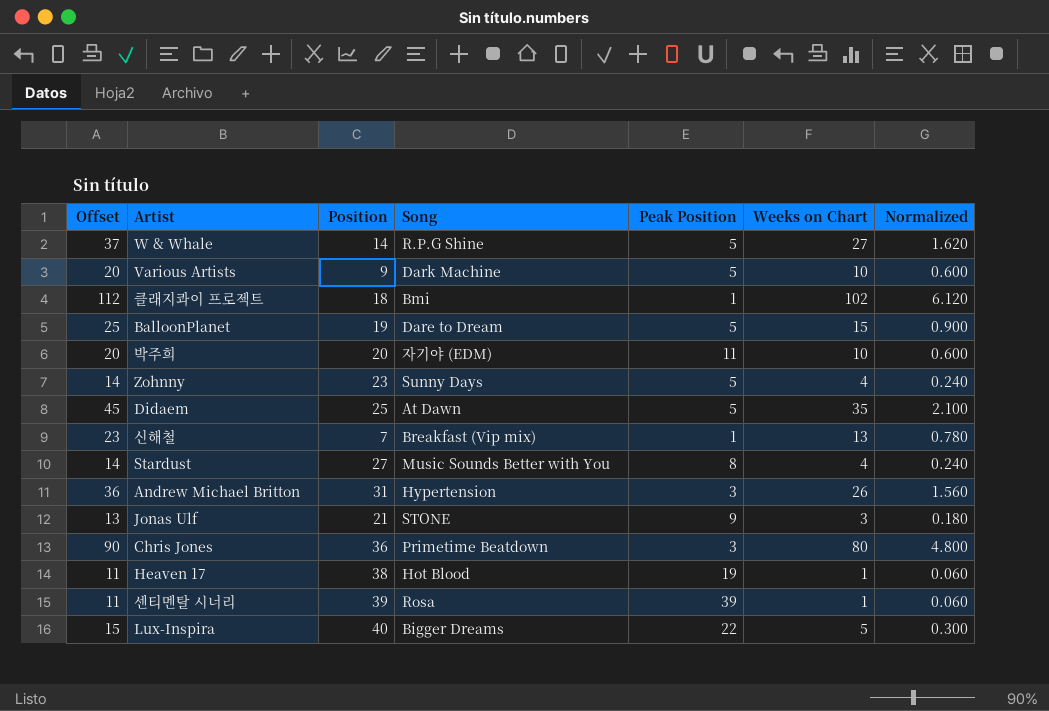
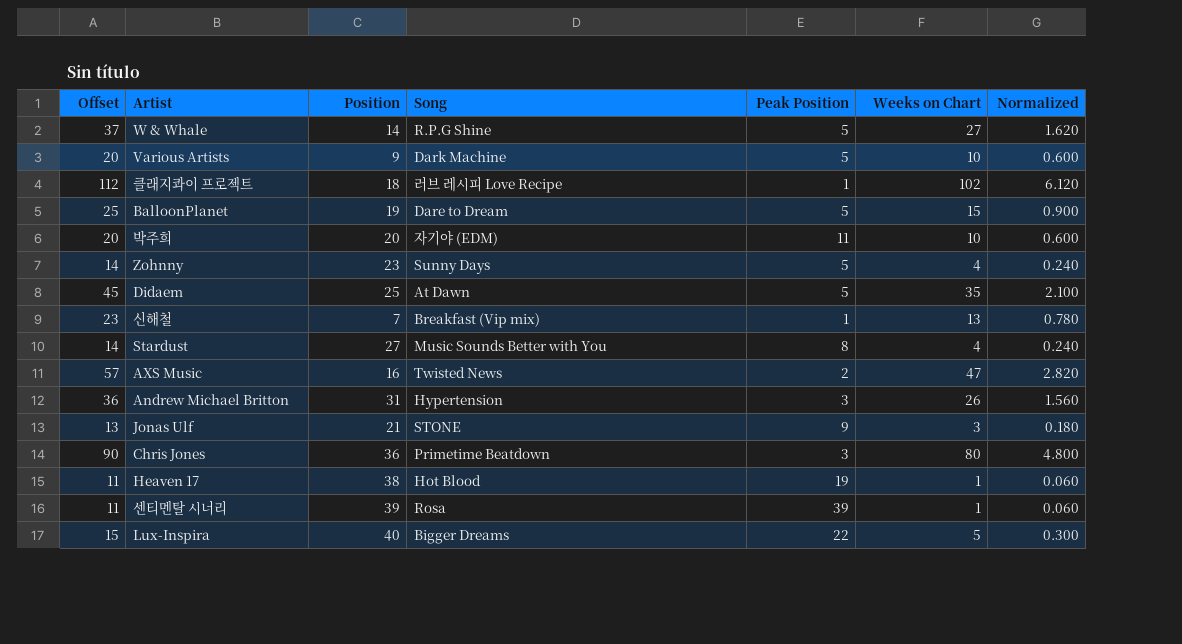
클래지콰이 프로젝트 | Song: Bmi -> 러브 레시피 Love Recipe
row AXS Music: none -> 57 | 16 | Twisted News | 2 | 47 | 2.820

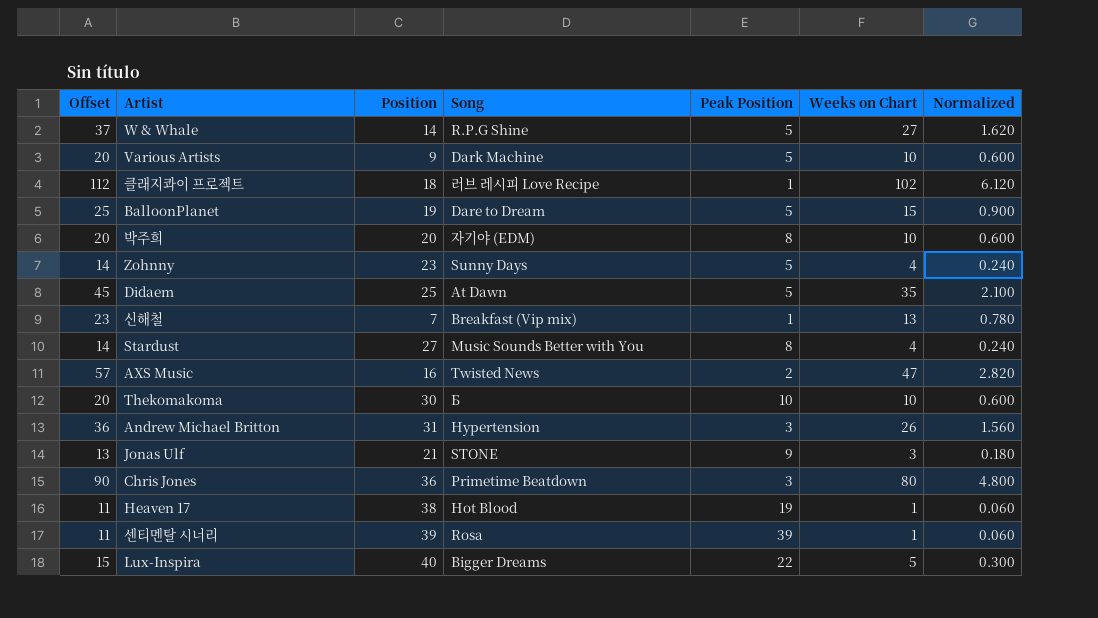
박주희 | Peak Position: 11 -> 8
row Thekomakoma: none -> 20 | 30 | Б | 10 | 10 | 0.600

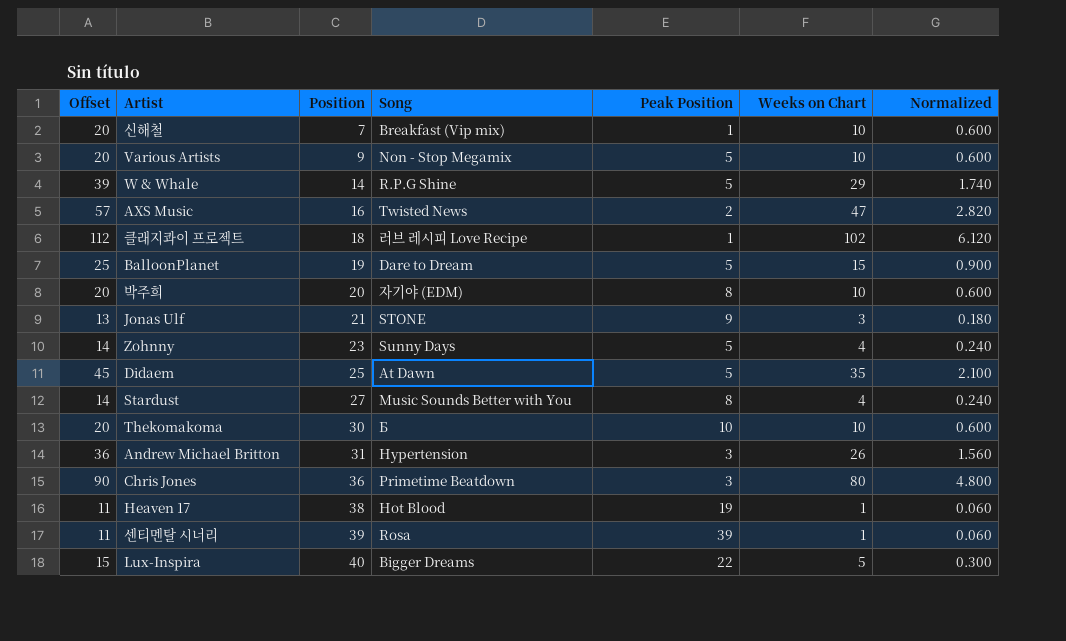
row order: none -> Position ascending
신해철 | Offset: 23 -> 20
신해철 | Weeks on Chart: 13 -> 10
신해철 | Normalized: 0.780 -> 0.600
Various Artists | Song: Dark Machine -> Non - Stop Megamix
W & Whale | Offset: 37 -> 39
W & Whale | Weeks on Chart: 27 -> 29
W & Whale | Normalized: 1.620 -> 1.740

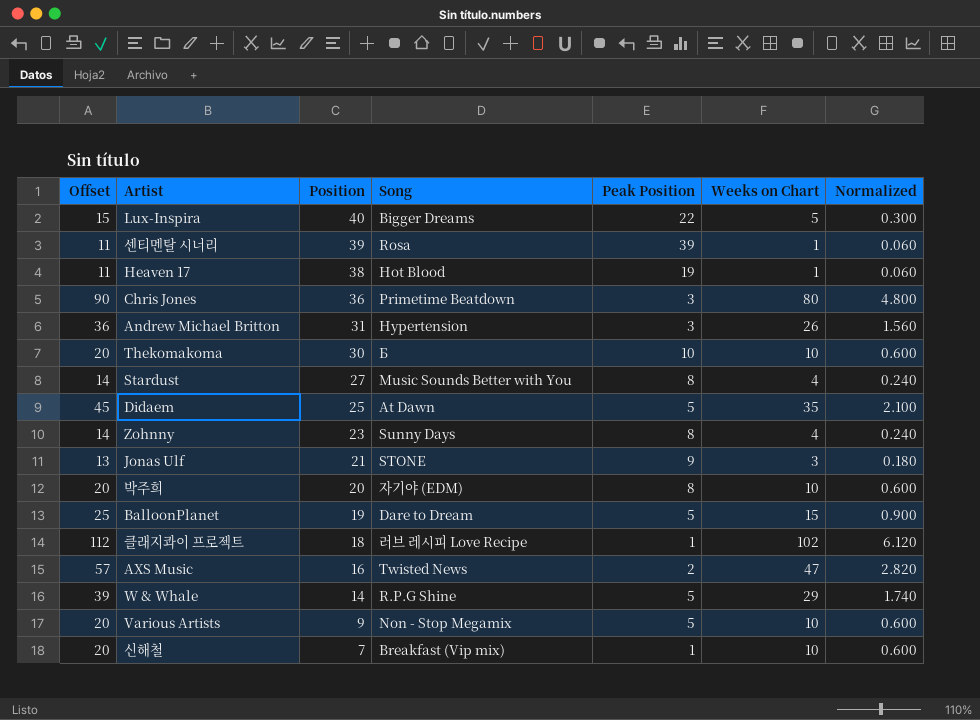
row order: Position ascending -> Position descending
Zohnny | Peak Position: 5 -> 8

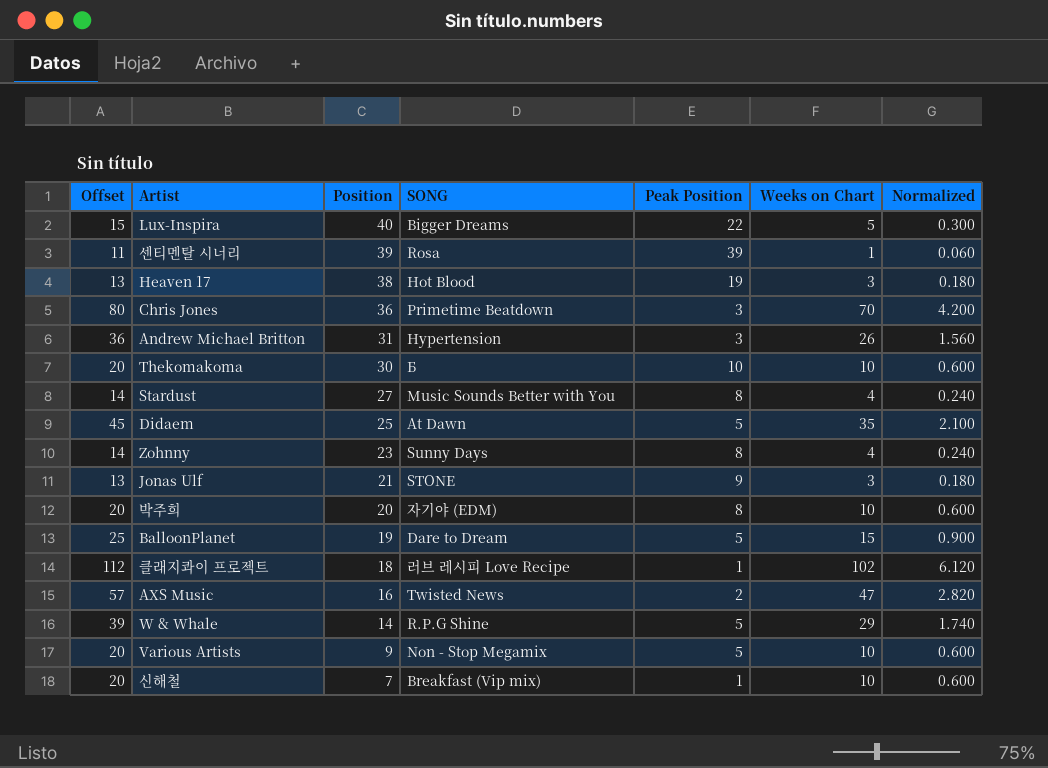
column name: Song -> SONG
Heaven 17 | Offset: 11 -> 13
Heaven 17 | Weeks on Chart: 1 -> 3
Heaven 17 | Normalized: 0.060 -> 0.180
Chris Jones | Offset: 90 -> 80
Chris Jones | Weeks on Chart: 80 -> 70
Chris Jones | Normalized: 4.800 -> 4.200

